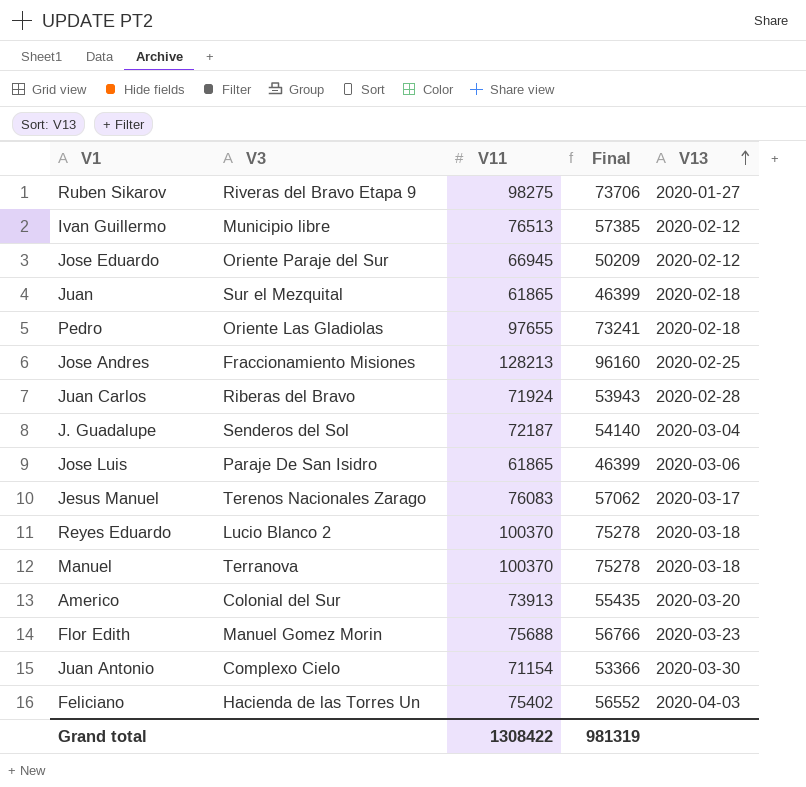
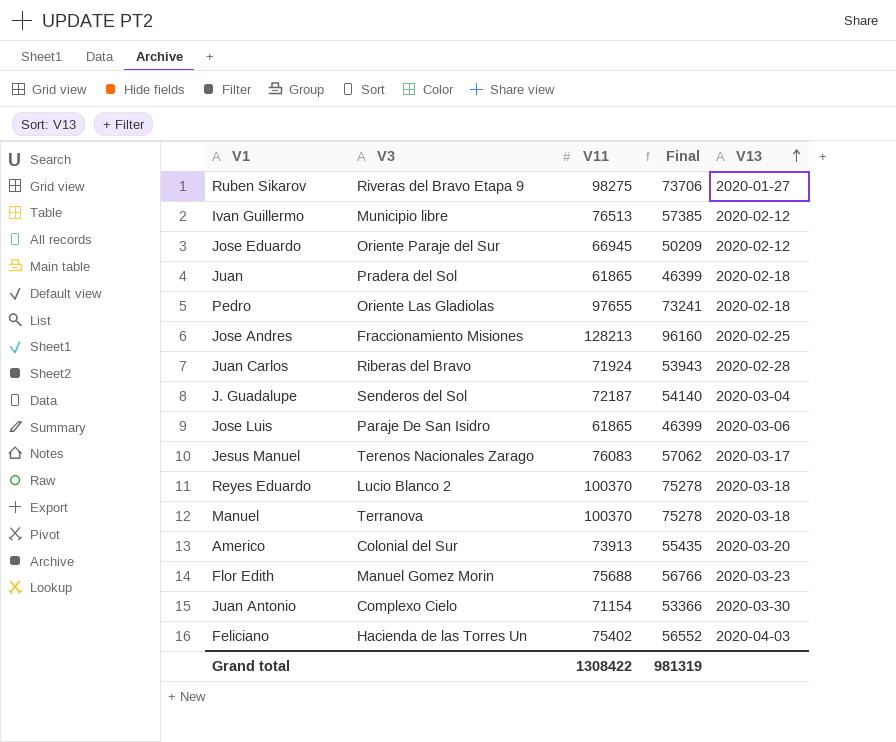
Juan | V3: Sur el Mezquital -> Pradera del Sol

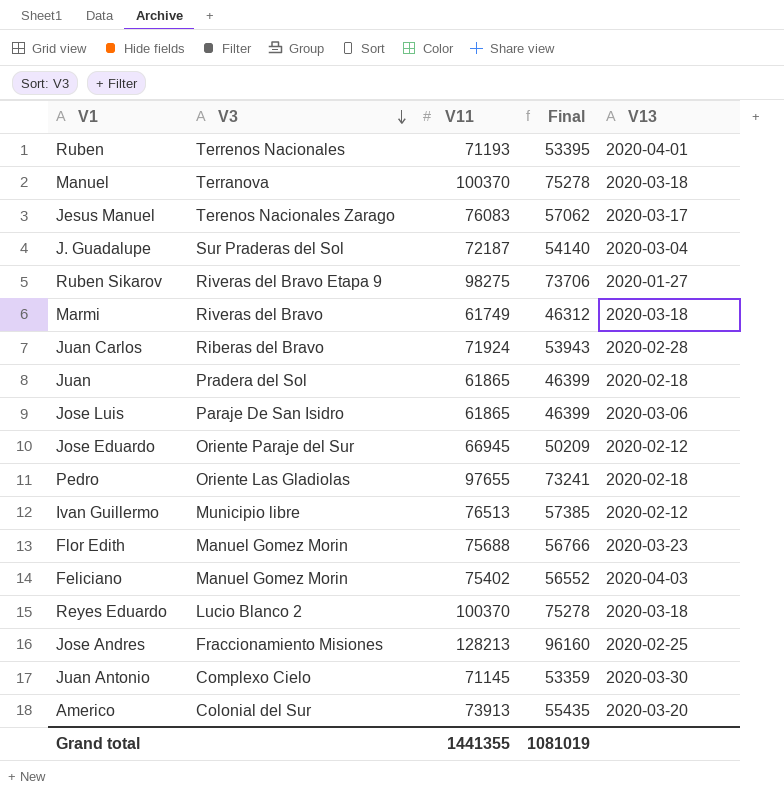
row order: V13 ascending -> V3 descending
row Ruben: none -> Terrenos Nacionales | 71193 | 53395 | 2020-04-01
J. Guadalupe | V3: Senderos del Sol -> Sur Praderas del Sol
row Marmi: none -> Riveras del Bravo | 61749 | 46312 | 2020-03-18
Feliciano | V3: Hacienda de las Torres Un -> Manuel Gomez Morin
Juan Antonio | V11: 71154 -> 71145
Juan Antonio | Final: 53366 -> 53359
Grand total | V11: 1308422 -> 1441355
Grand total | Final: 981319 -> 1081019

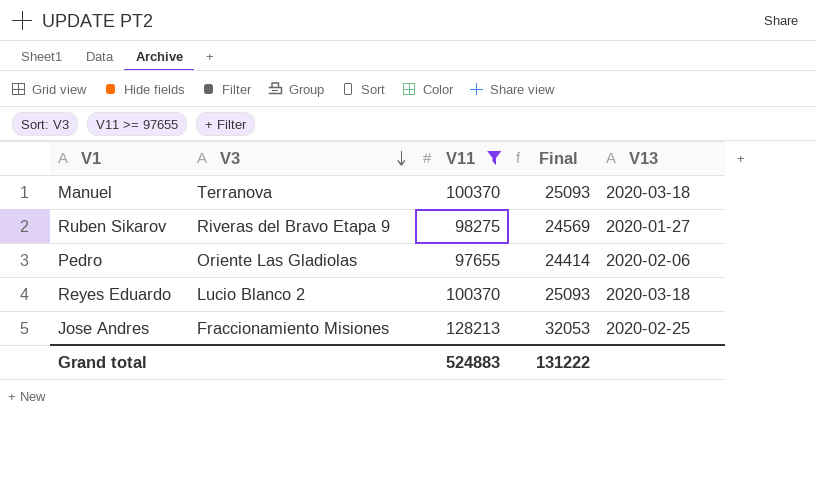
filter: none -> V11 >= 97655
column Final | formula: [V11] * 0.75 -> [V11] * 0.25
Pedro | V13: 2020-02-18 -> 2020-02-06
Grand total | V11: 1441355 -> 524883
Grand total | Final: 1081019 -> 131222

